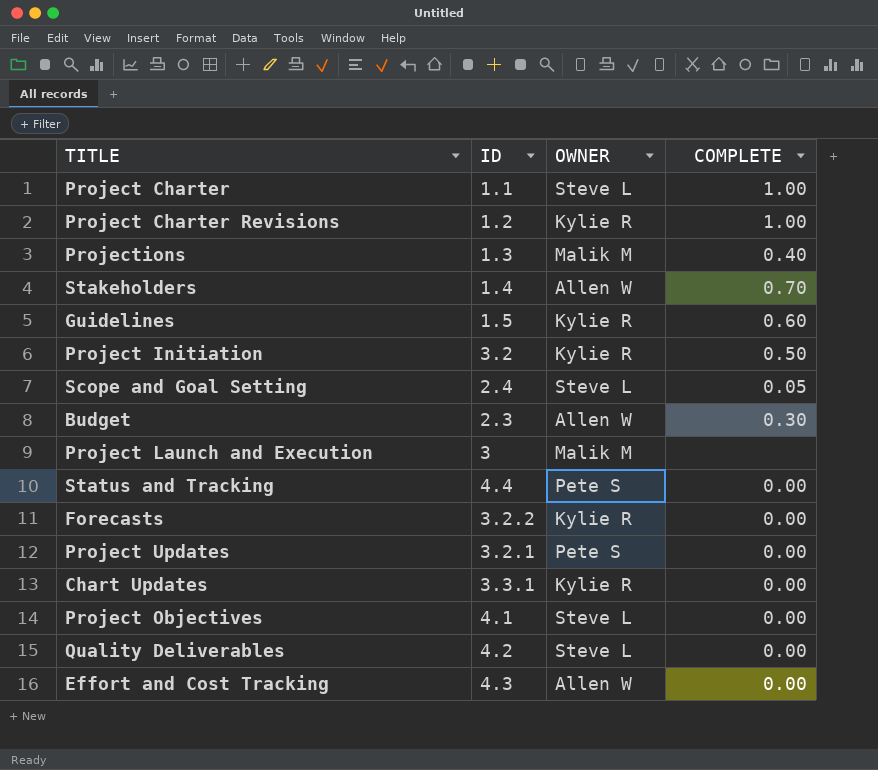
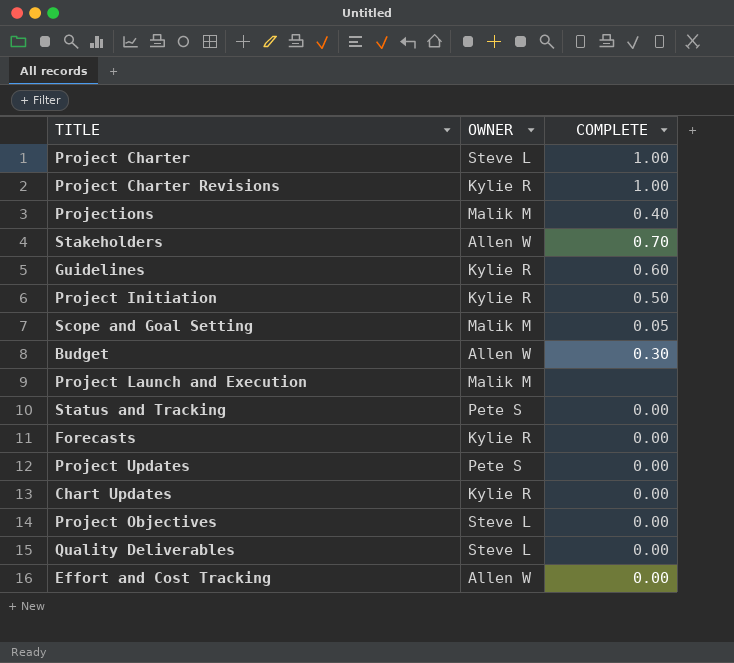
column ID | position: 2 -> none
Scope and Goal Setting | OWNER: Steve L -> Malik M

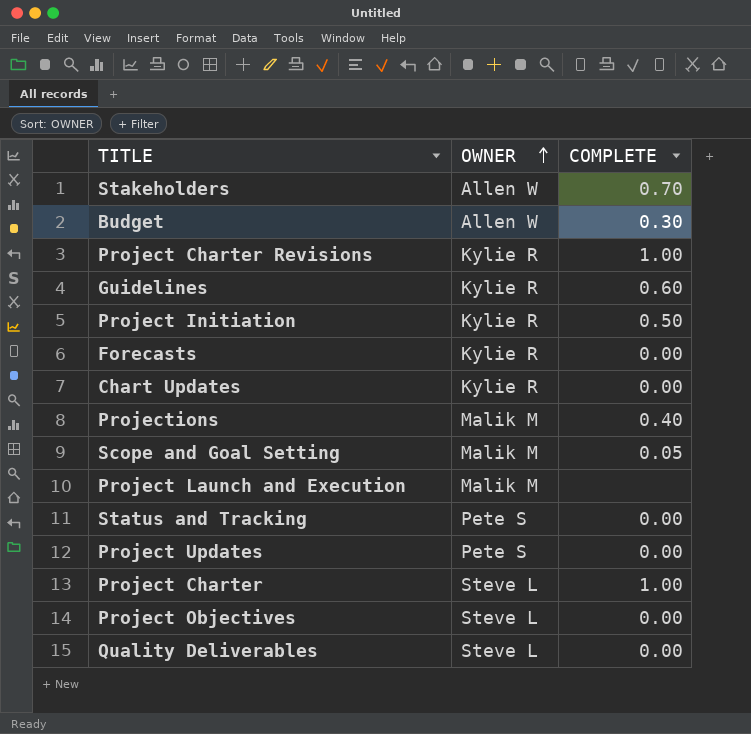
row order: none -> OWNER ascending
row Effort and Cost Tracking: Allen W | 0.00 -> none

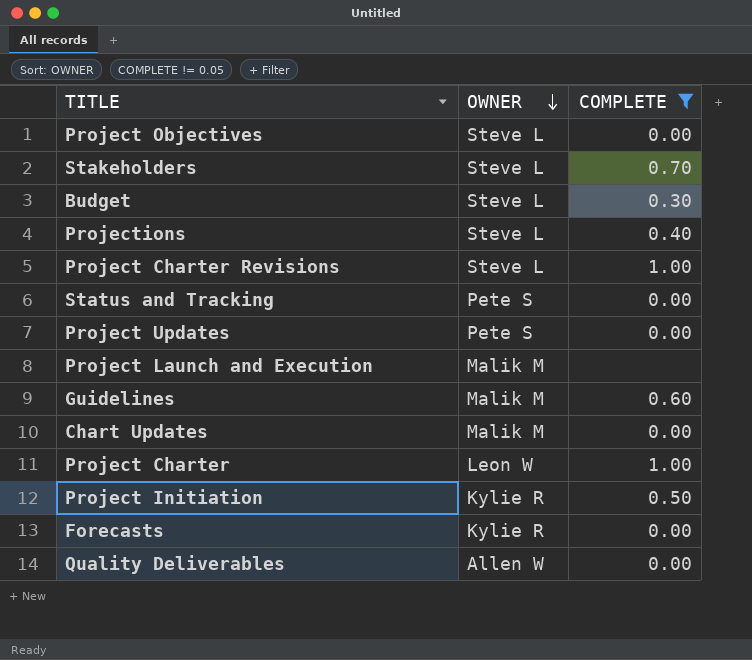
filter: none -> COMPLETE != 0.05
row order: OWNER ascending -> OWNER descending
Stakeholders | OWNER: Allen W -> Steve L
Budget | OWNER: Allen W -> Steve L
Projections | OWNER: Malik M -> Steve L
Project Charter Revisions | OWNER: Kylie R -> Steve L
Guidelines | OWNER: Kylie R -> Malik M
Chart Updates | OWNER: Kylie R -> Malik M
Project Charter | OWNER: Steve L -> Leon W
Quality Deliverables | OWNER: Steve L -> Allen W

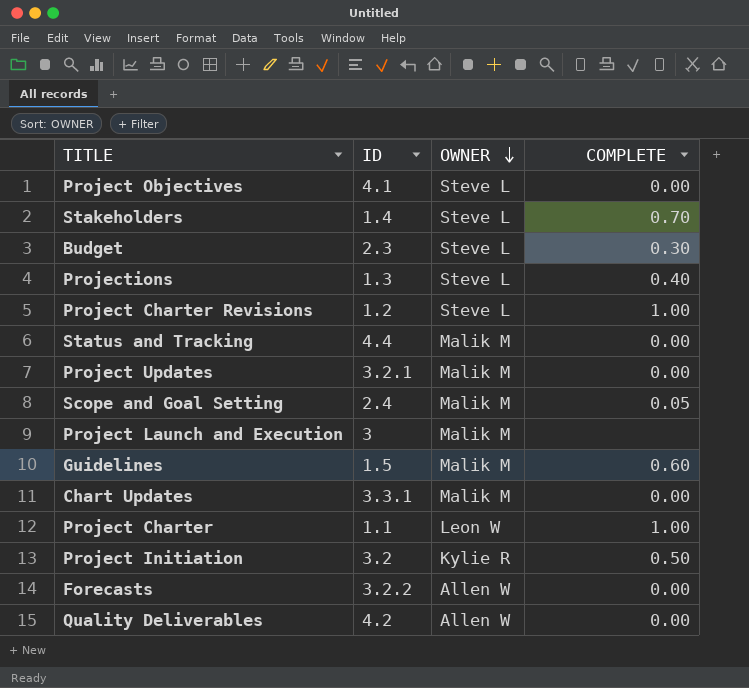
filter: COMPLETE != 0.05 -> none
column ID | position: none -> 2
Status and Tracking | OWNER: Pete S -> Malik M
Project Updates | OWNER: Pete S -> Malik M
Forecasts | OWNER: Kylie R -> Allen W

